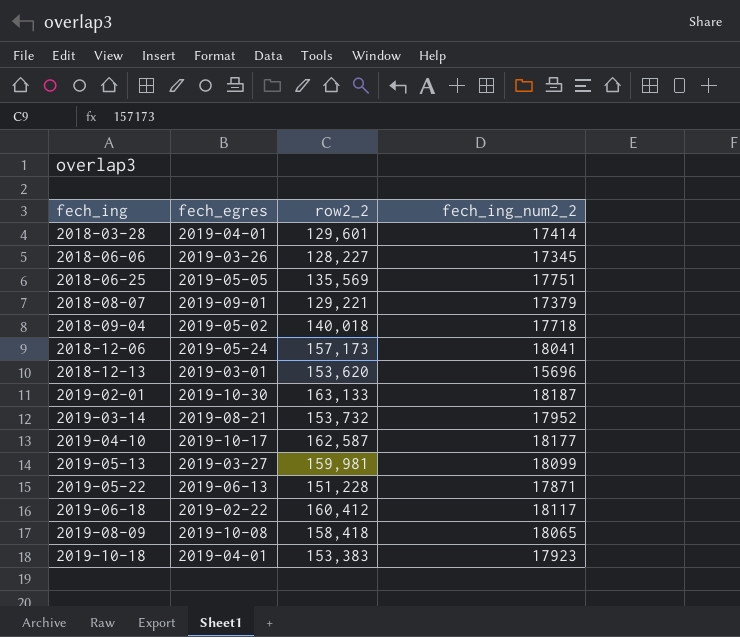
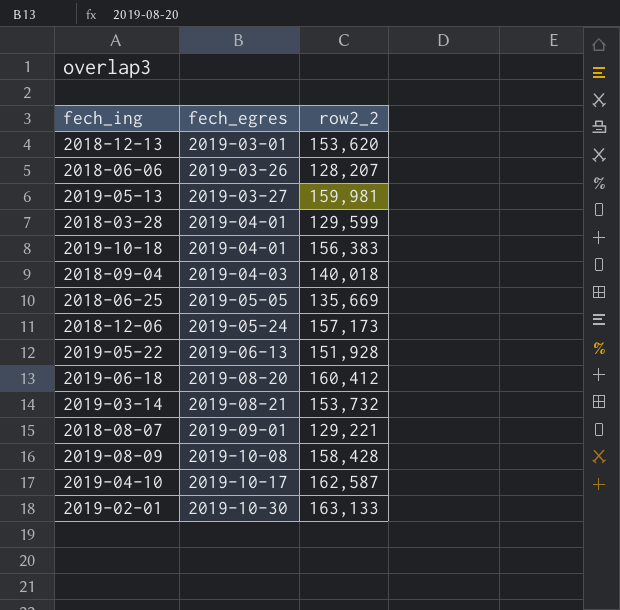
row order: fech_ing ascending -> fech_egres ascending
column fech_ing_num2_2 | position: 4 -> none
2018-06-06 | row2_2: 128,227 -> 128,207
2018-03-28 | row2_2: 129,601 -> 129,599
2019-10-18 | row2_2: 153,383 -> 156,383
2018-09-04 | fech_egres: 2019-05-02 -> 2019-04-03
2018-06-25 | row2_2: 135,569 -> 135,669
2019-05-22 | row2_2: 151,228 -> 151,928
2019-06-18 | fech_egres: 2019-02-22 -> 2019-08-20
2019-08-09 | row2_2: 158,418 -> 158,428

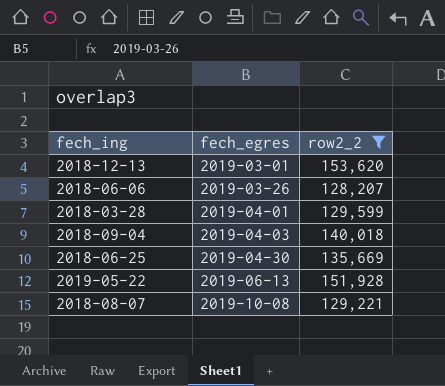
filter: none -> row2_2 <= 153,620
2018-06-25 | fech_egres: 2019-05-05 -> 2019-04-30
2018-08-07 | fech_egres: 2019-09-01 -> 2019-10-08

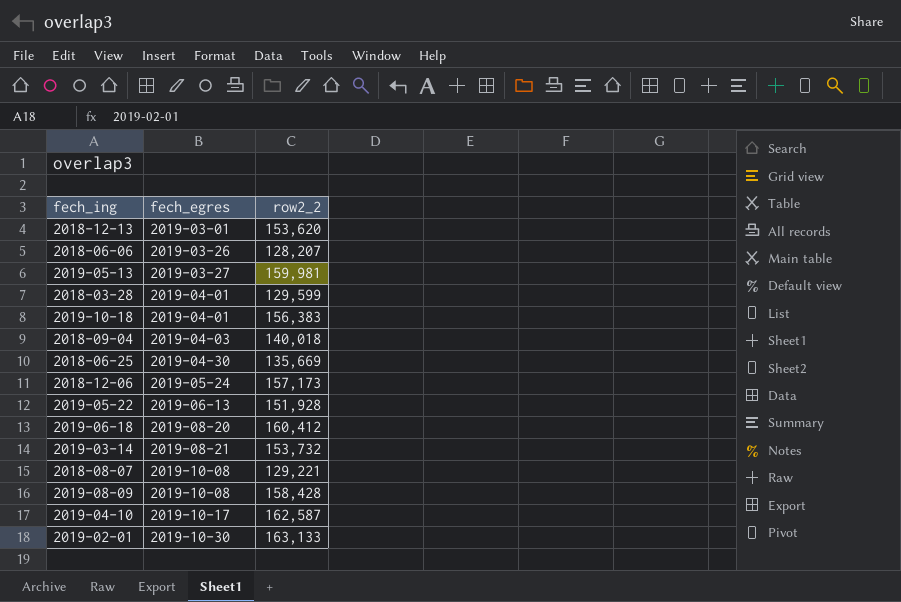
filter: row2_2 <= 153,620 -> none

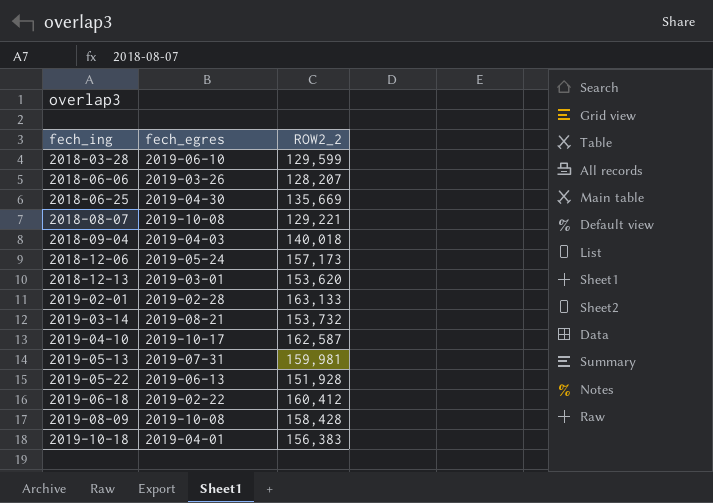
row order: fech_egres ascending -> fech_ing ascending
column name: row2_2 -> ROW2_2
2018-03-28 | fech_egres: 2019-04-01 -> 2019-06-10
2019-02-01 | fech_egres: 2019-10-30 -> 2019-02-28
2019-05-13 | fech_egres: 2019-03-27 -> 2019-07-31
2019-06-18 | fech_egres: 2019-08-20 -> 2019-02-22

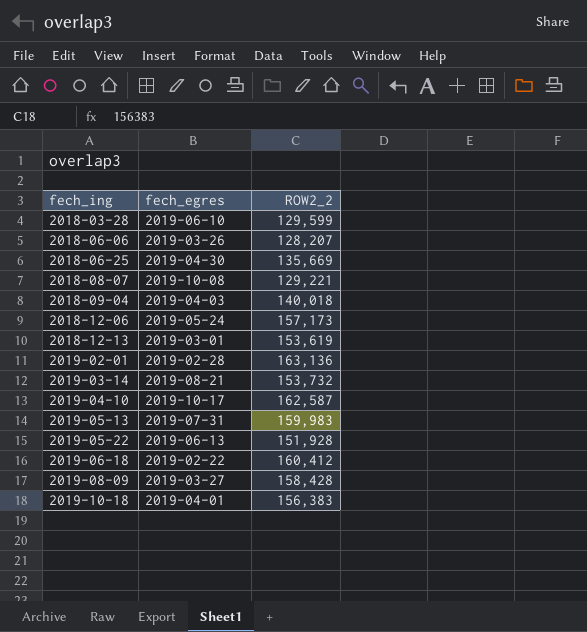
2018-12-13 | ROW2_2: 153,620 -> 153,619
2019-02-01 | ROW2_2: 163,133 -> 163,136
2019-05-13 | ROW2_2: 159,981 -> 159,983
2019-08-09 | fech_egres: 2019-10-08 -> 2019-03-27

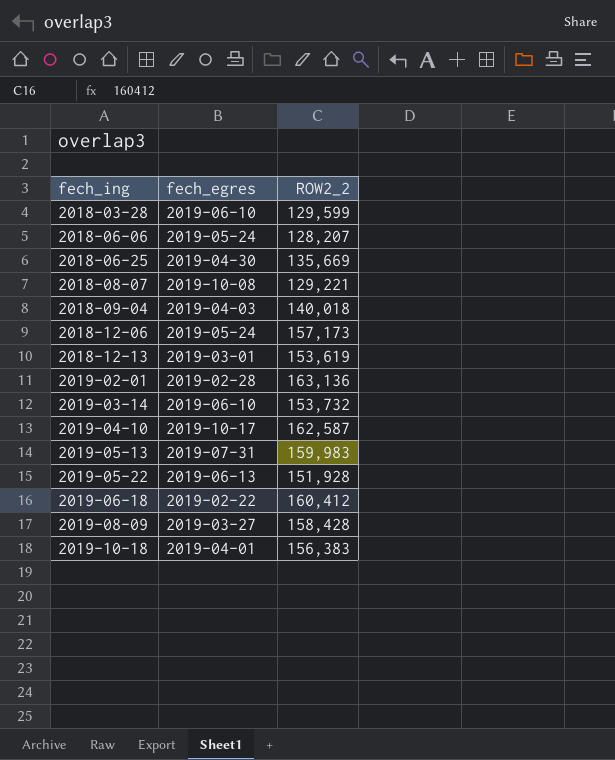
2018-06-06 | fech_egres: 2019-03-26 -> 2019-05-24
2019-03-14 | fech_egres: 2019-08-21 -> 2019-06-10

